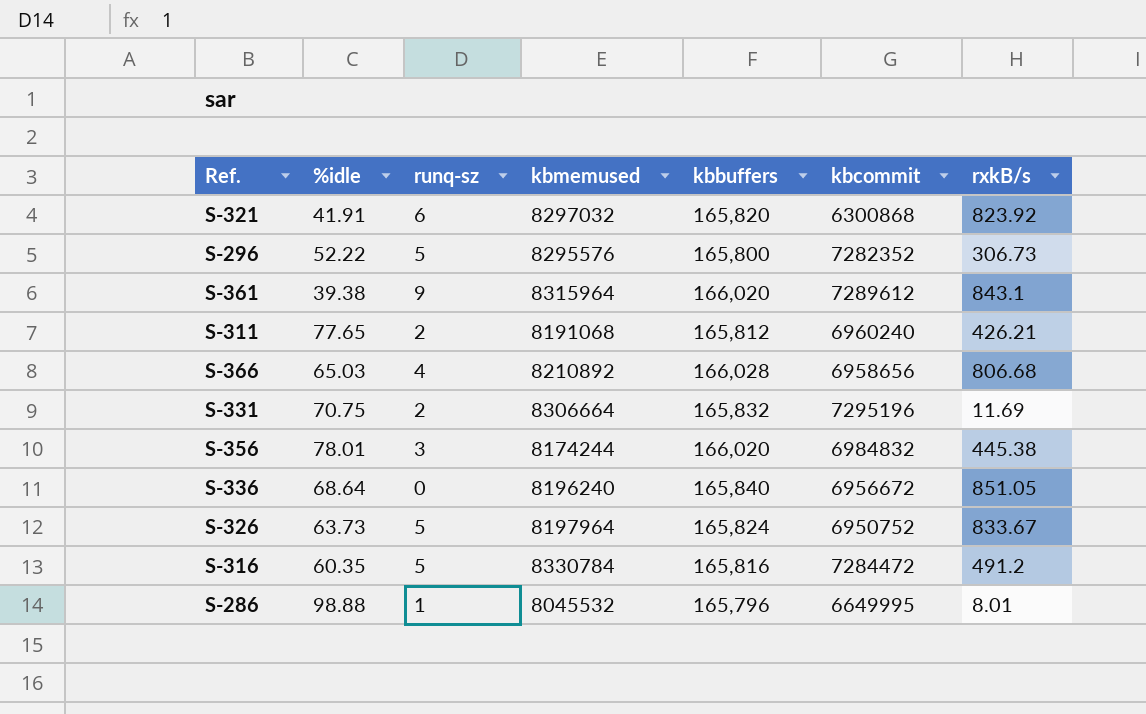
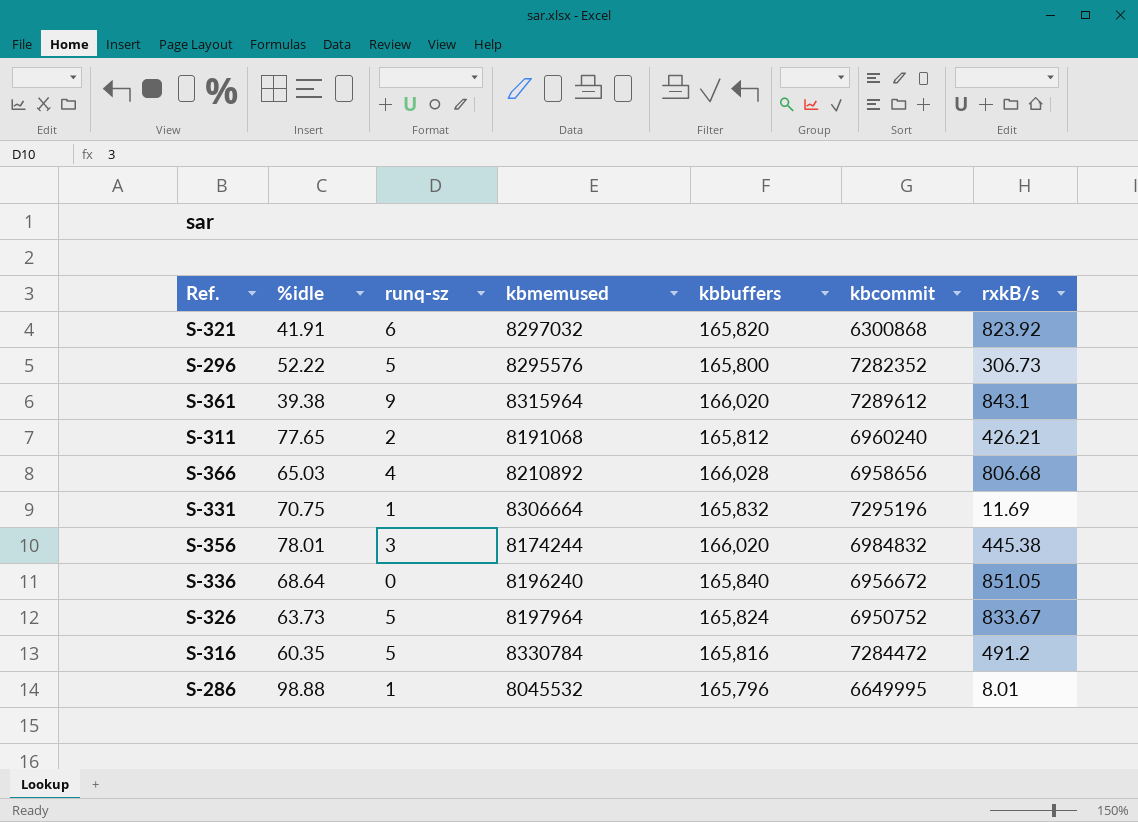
S-331 | runq-sz: 2 -> 1

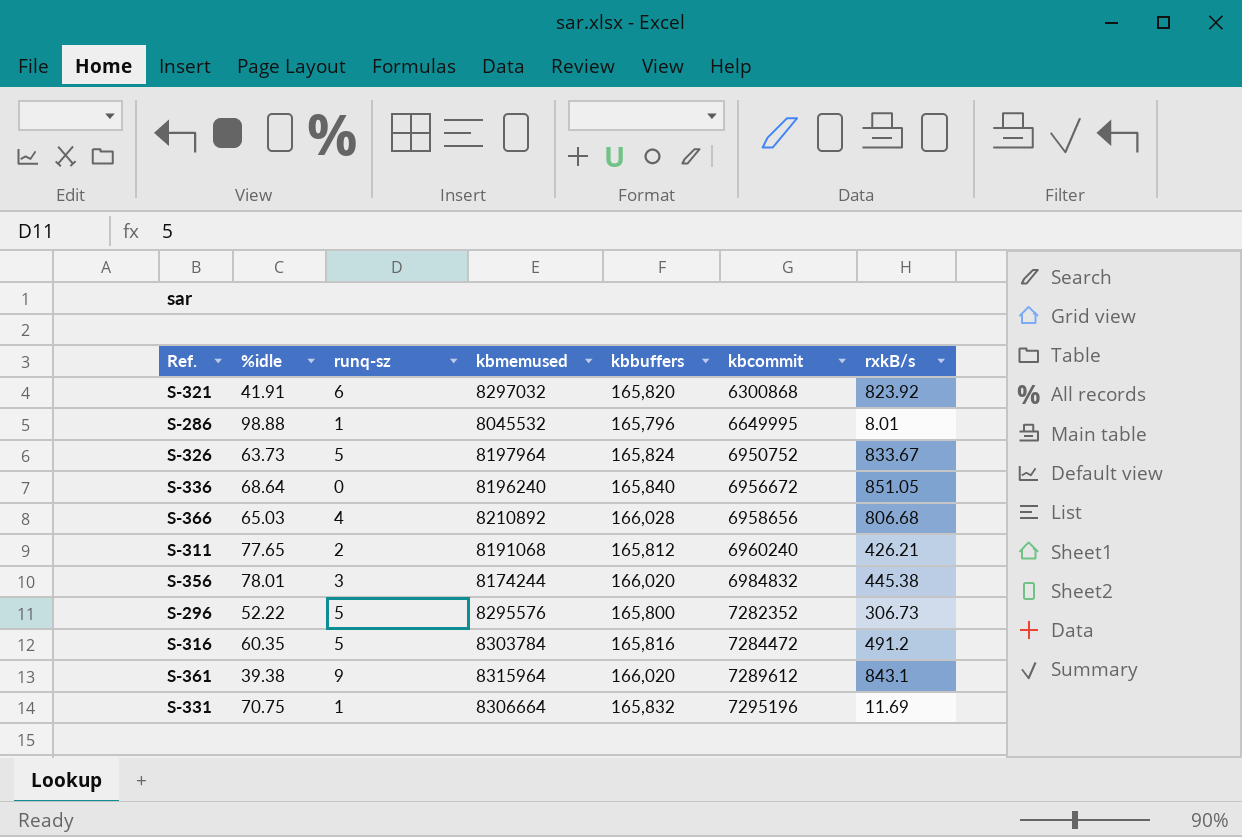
row order: none -> kbcommit ascending
S-316 | kbmemused: 8330784 -> 8303784

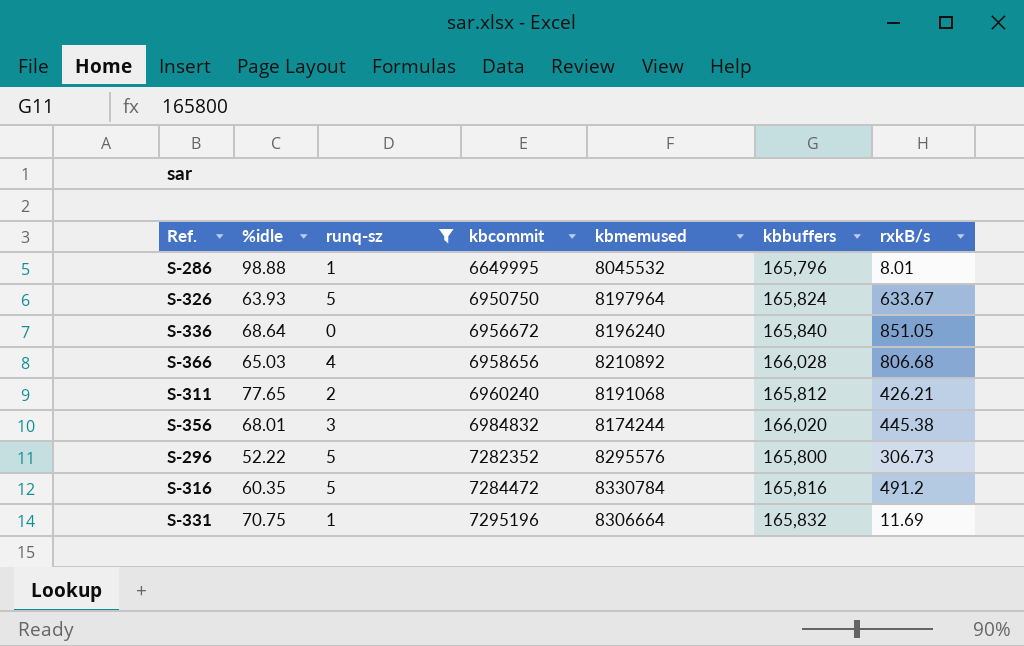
filter: none -> runq-sz <= 5
column kbcommit | position: 6 -> 4
S-326 | %idle: 63.73 -> 63.93
S-326 | kbcommit: 6950752 -> 6950750
S-326 | rxkB/s: 833.67 -> 633.67
S-356 | %idle: 78.01 -> 68.01
S-316 | kbmemused: 8303784 -> 8330784

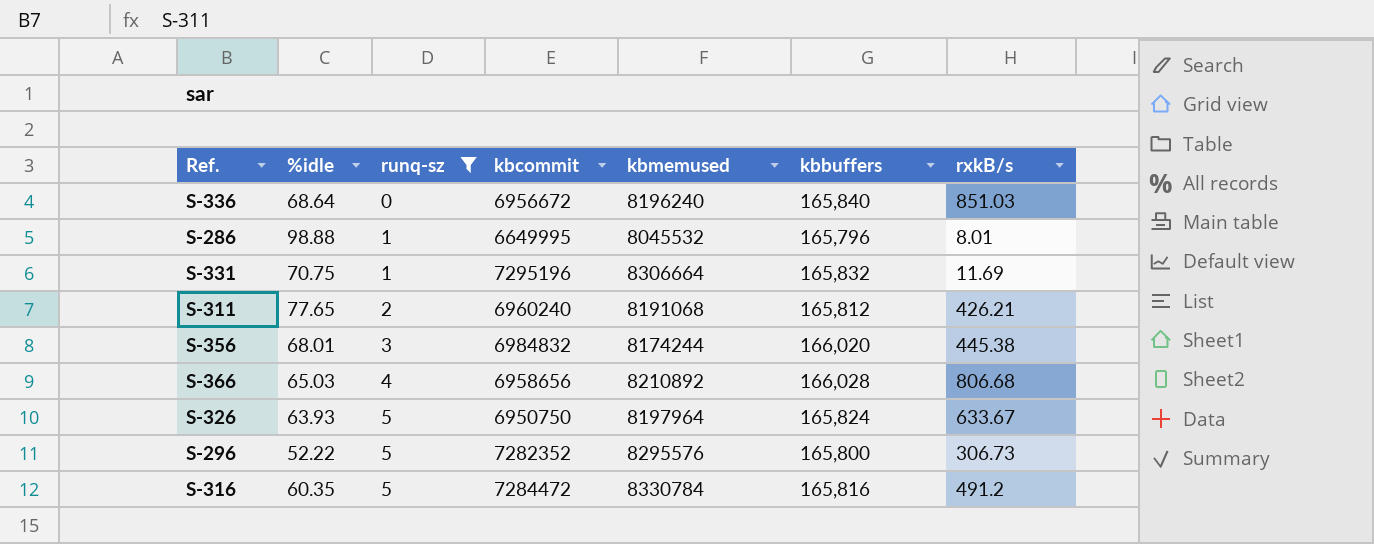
row order: kbcommit ascending -> runq-sz ascending
S-336 | rxkB/s: 851.05 -> 851.03

